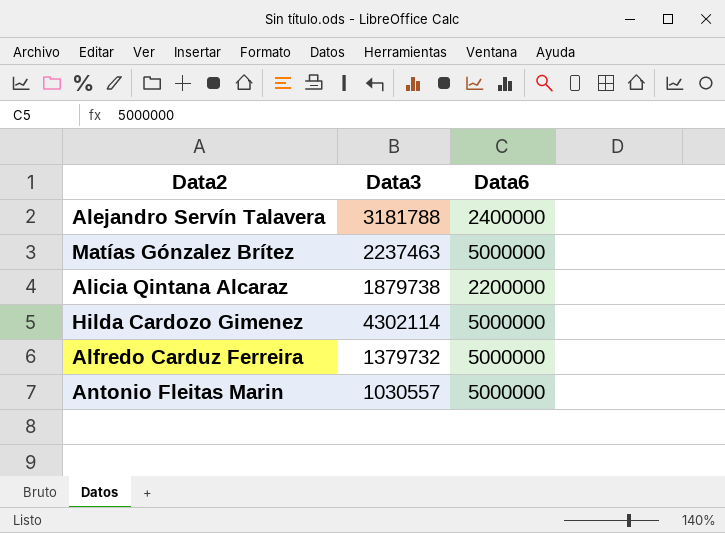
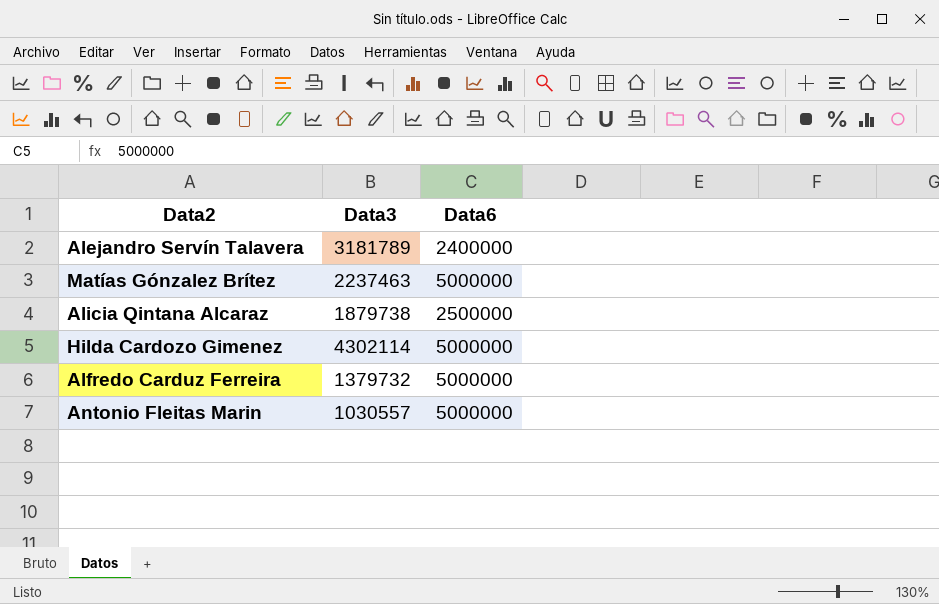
Alejandro Servín Talavera | Data3: 3181788 -> 3181789
Alicia Qintana Alcaraz | Data6: 2200000 -> 2500000

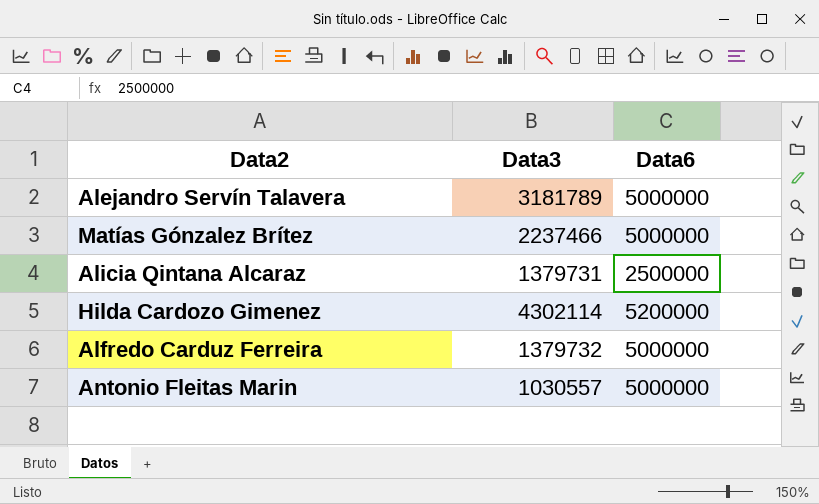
Alejandro Servín Talavera | Data6: 2400000 -> 5000000
Matías Gónzalez Brítez | Data3: 2237463 -> 2237466
Alicia Qintana Alcaraz | Data3: 1879738 -> 1379731
Hilda Cardozo Gimenez | Data6: 5000000 -> 5200000

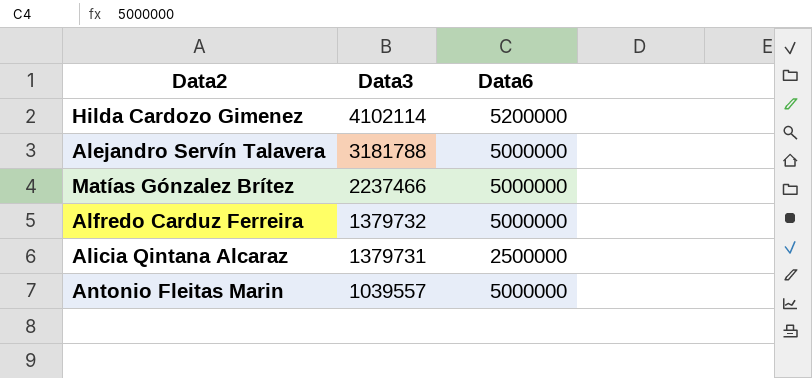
row order: none -> Data3 descending
Hilda Cardozo Gimenez | Data3: 4302114 -> 4102114
Alejandro Servín Talavera | Data3: 3181789 -> 3181788
Antonio Fleitas Marin | Data3: 1030557 -> 1039557

